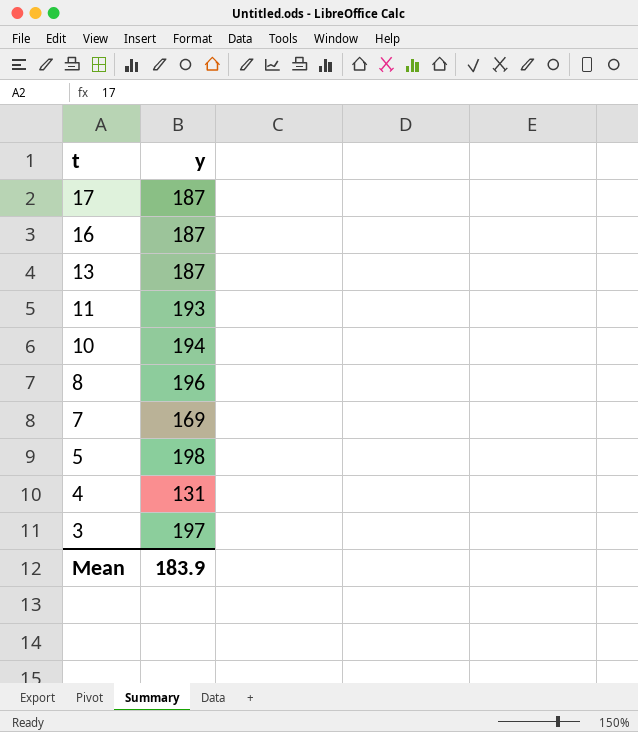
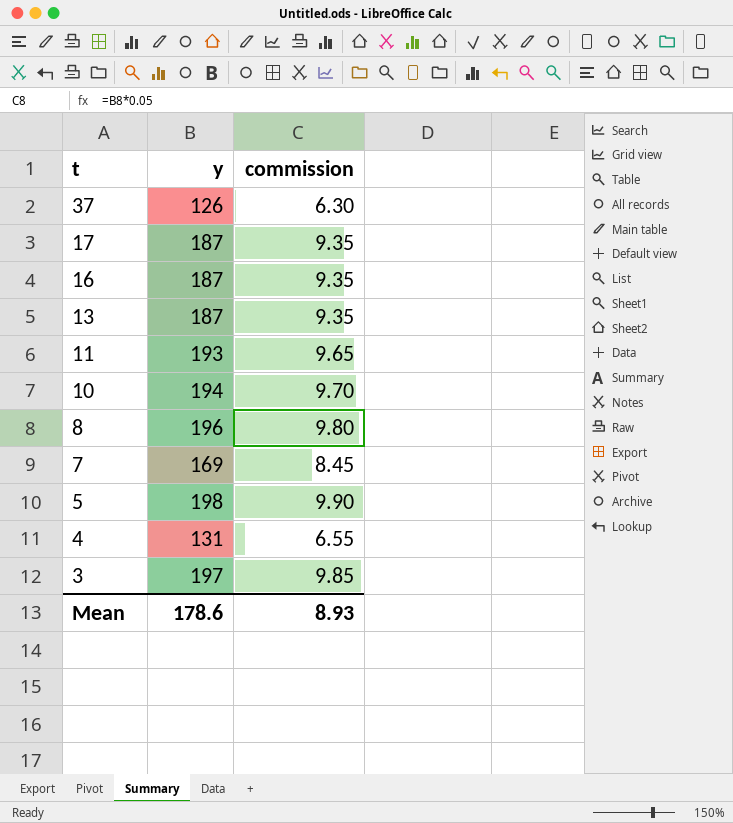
column commission | formula: none -> [y] * 0.05
row 37: none -> 126 | 6.30
Mean | y: 183.9 -> 178.6

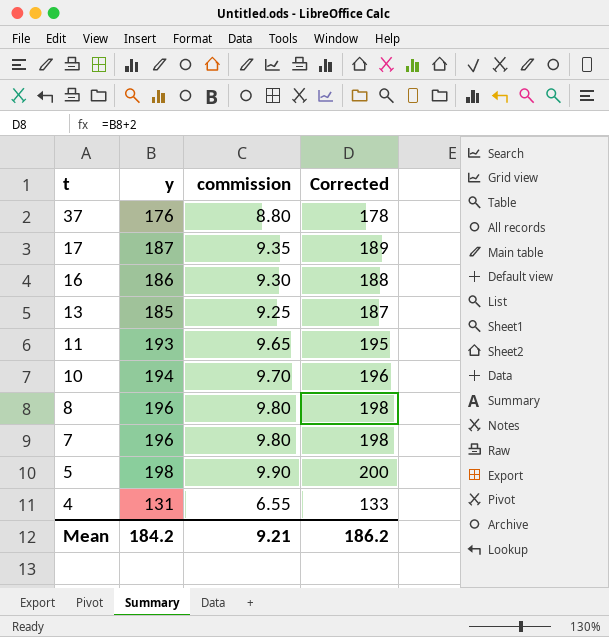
column Corrected | formula: none -> [y] + 2
row 3: 197 | 9.85 -> none
37 | y: 126 -> 176
37 | commission: 6.30 -> 8.80
16 | y: 187 -> 186
16 | commission: 9.35 -> 9.30
13 | y: 187 -> 185
13 | commission: 9.35 -> 9.25
7 | y: 169 -> 196
7 | commission: 8.45 -> 9.80
Mean | y: 178.6 -> 184.2
Mean | commission: 8.93 -> 9.21

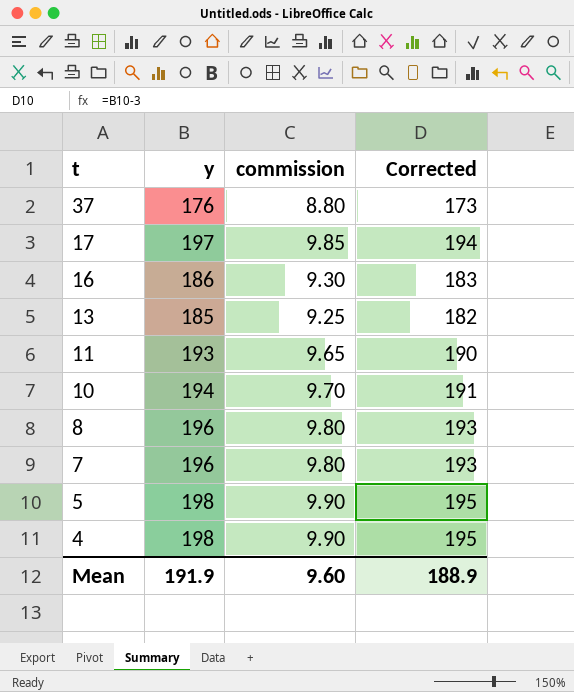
column Corrected | formula: [y] + 2 -> [y] - 3
17 | y: 187 -> 197
17 | commission: 9.35 -> 9.85
4 | y: 131 -> 198
4 | commission: 6.55 -> 9.90
Mean | y: 184.2 -> 191.9
Mean | commission: 9.21 -> 9.60
Mean | Corrected: 186.2 -> 188.9

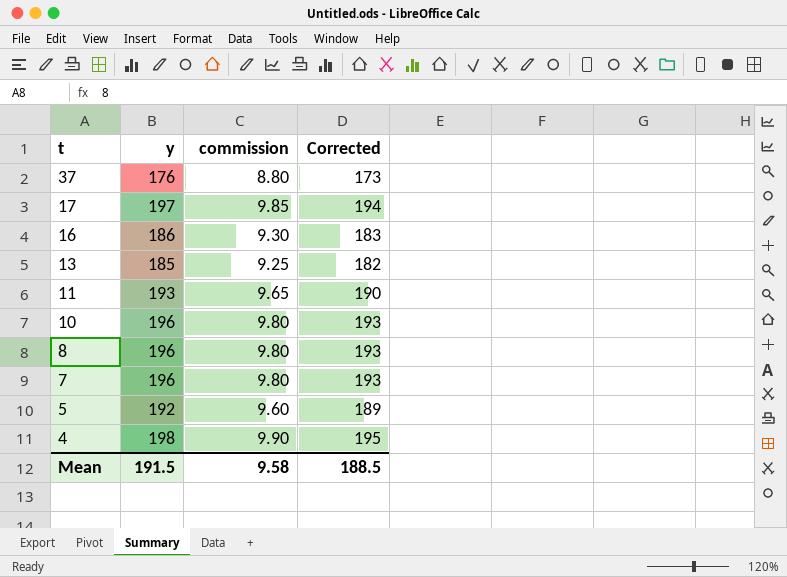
10 | y: 194 -> 196
10 | commission: 9.70 -> 9.80
10 | Corrected: 191 -> 193
5 | y: 198 -> 192
5 | commission: 9.90 -> 9.60
5 | Corrected: 195 -> 189
Mean | y: 191.9 -> 191.5
Mean | commission: 9.60 -> 9.58
Mean | Corrected: 188.9 -> 188.5

